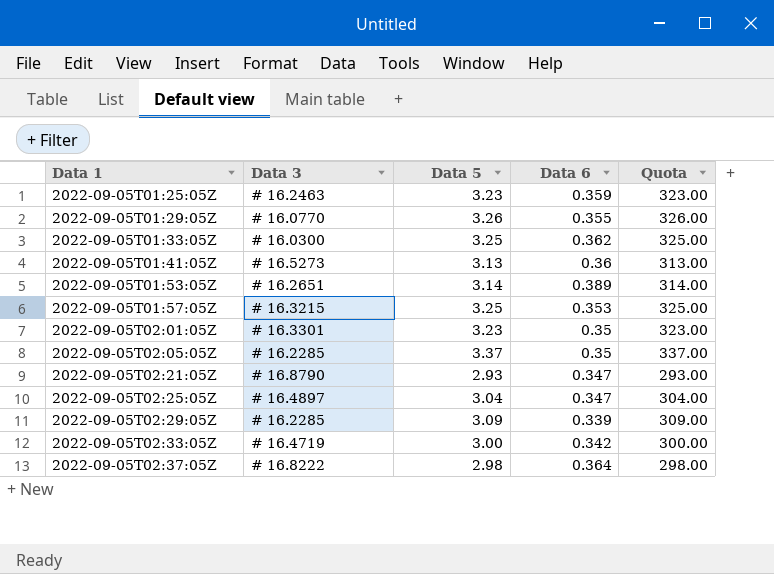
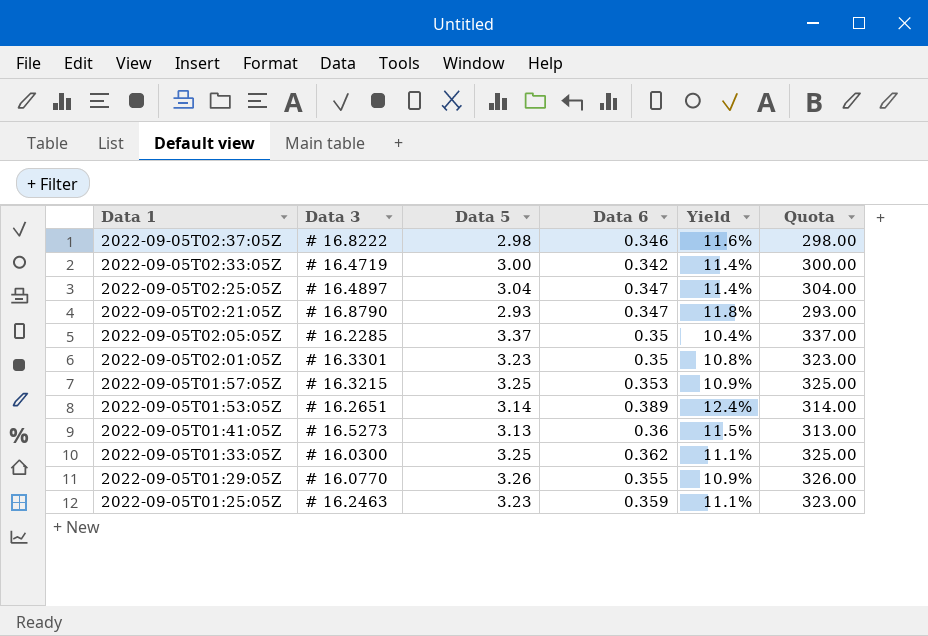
row order: Data 1 ascending -> Data 1 descending
column Yield | formula: none -> [Data 6] / [Data 5]
row 2022-09-05T02:29:05Z: # 16.2285 | 3.09 | 0.339 | 309.00 -> none
2022-09-05T02:37:05Z | Data 6: 0.364 -> 0.346

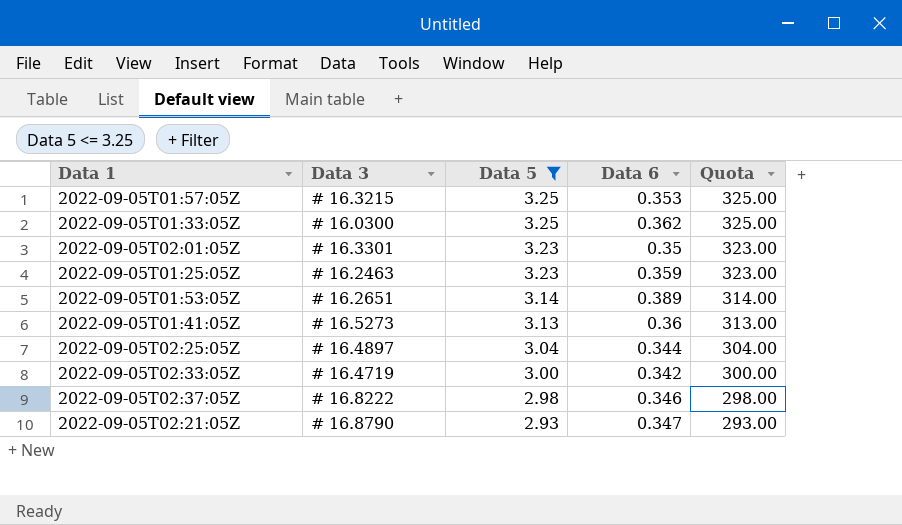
filter: none -> Data 5 <= 3.25
row order: Data 1 descending -> Data 5 descending
column Yield | formula: [Data 6] / [Data 5] -> none
2022-09-05T02:25:05Z | Data 6: 0.347 -> 0.344

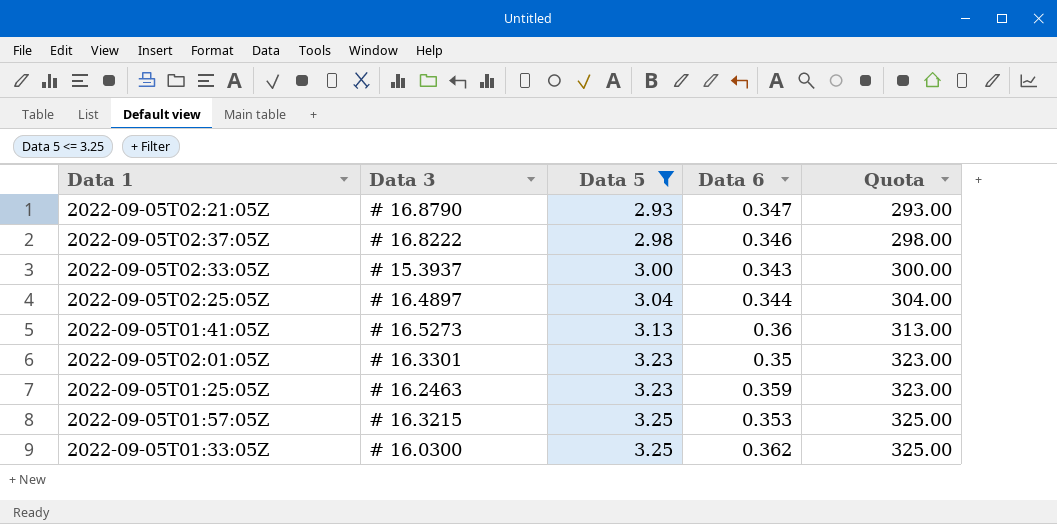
row order: Data 5 descending -> Data 5 ascending
row 2022-09-05T01:53:05Z: # 16.2651 | 3.14 | 0.389 | 314.00 -> none
2022-09-05T02:33:05Z | Data 3: # 16.4719 -> # 15.3937
2022-09-05T02:33:05Z | Data 6: 0.342 -> 0.343

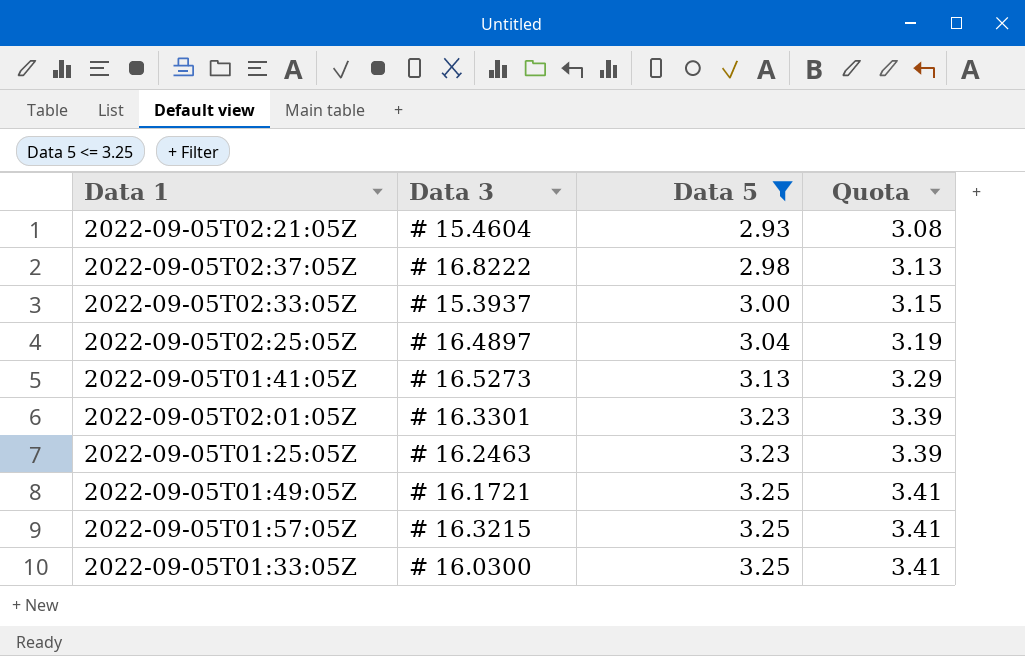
column Data 6 | position: 4 -> none
column Quota | formula: [Data 5] * 100 -> [Data 5] * 1.05
2022-09-05T02:21:05Z | Data 3: # 16.8790 -> # 15.4604
row 2022-09-05T01:49:05Z: none -> # 16.1721 | 3.25 | 3.41

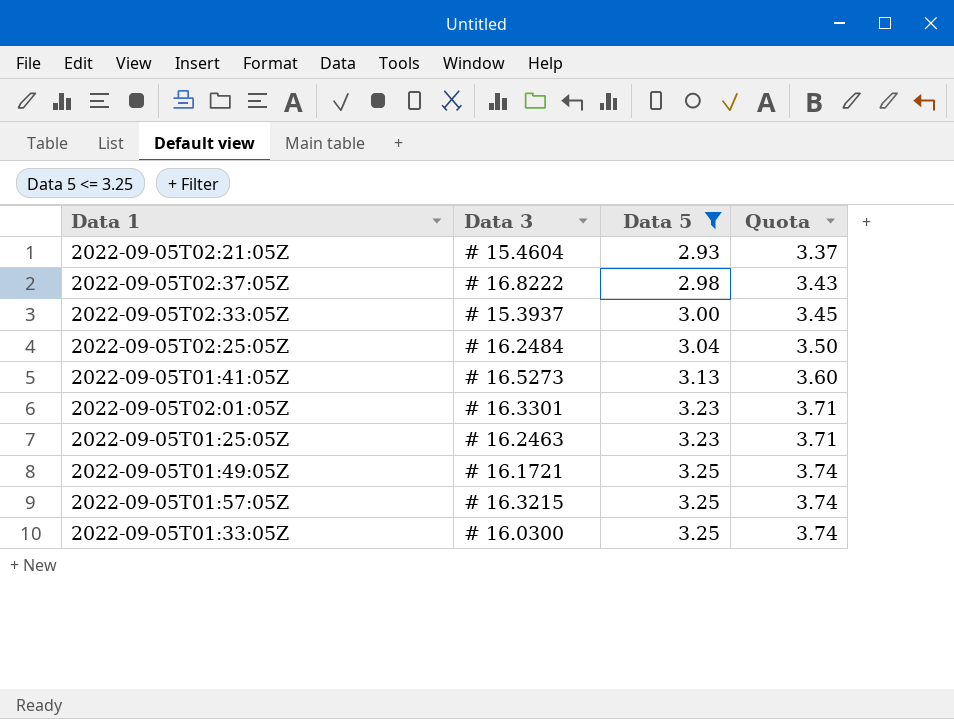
column Quota | formula: [Data 5] * 1.05 -> [Data 5] * 1.15
2022-09-05T02:25:05Z | Data 3: # 16.4897 -> # 16.2484

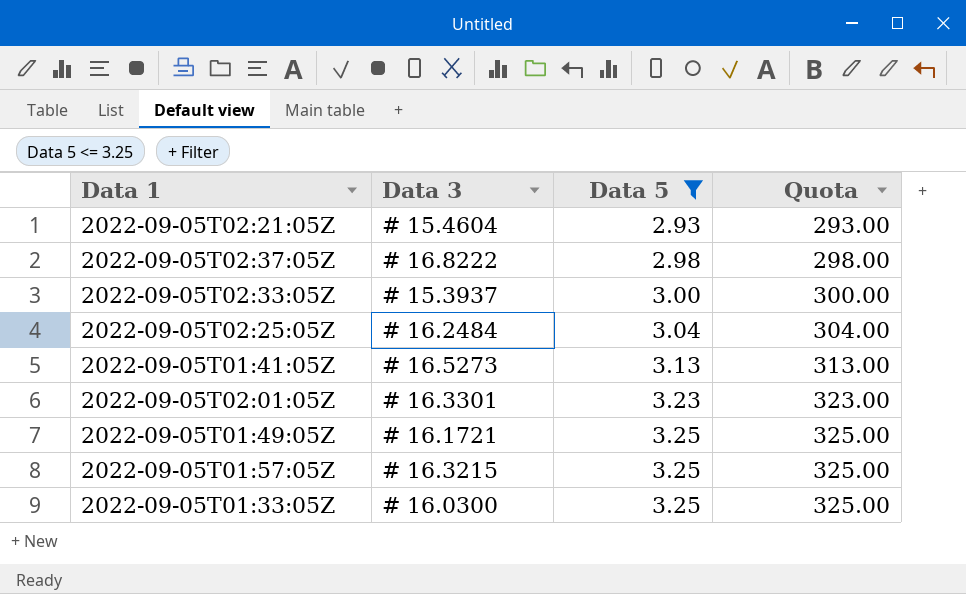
column Quota | formula: [Data 5] * 1.15 -> [Data 5] * 100
row 2022-09-05T01:25:05Z: # 16.2463 | 3.23 | 3.71 -> none

